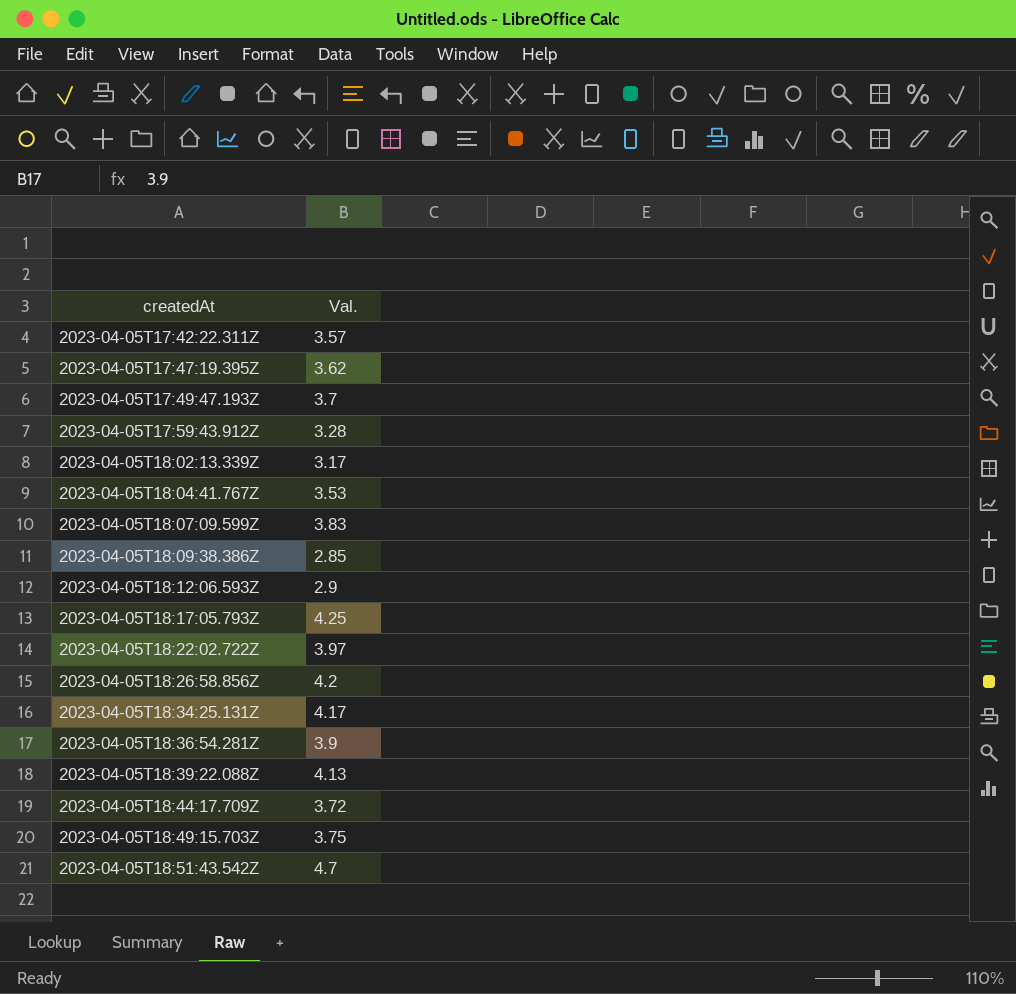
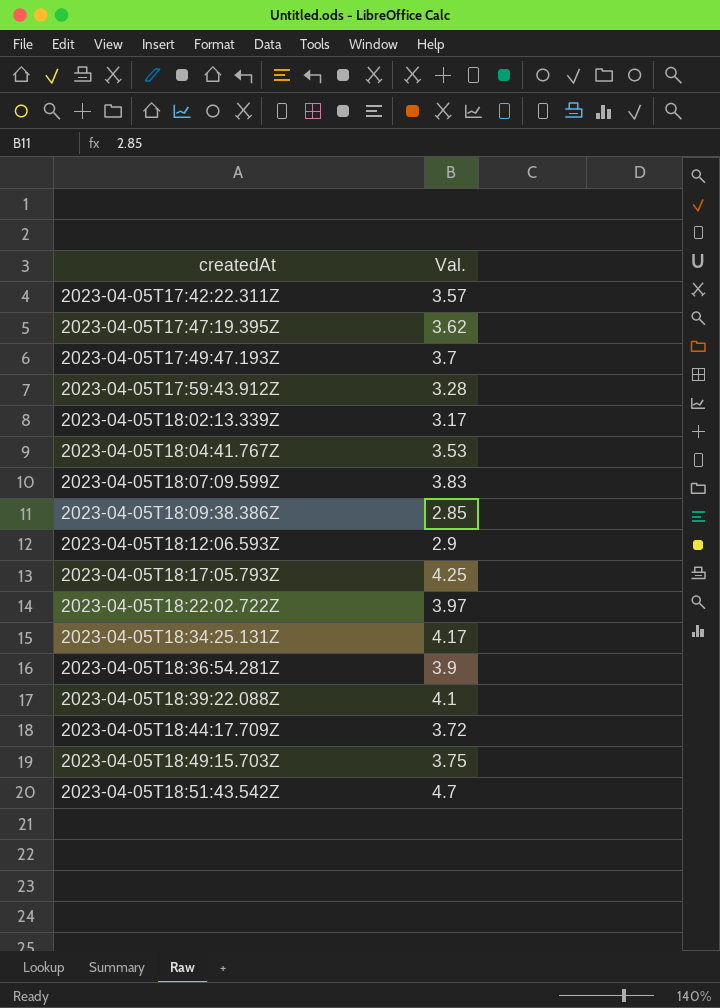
row 2023-04-05T18:26:58.856Z: 4.2 -> none
2023-04-05T18:39:22.088Z | Val.: 4.13 -> 4.1

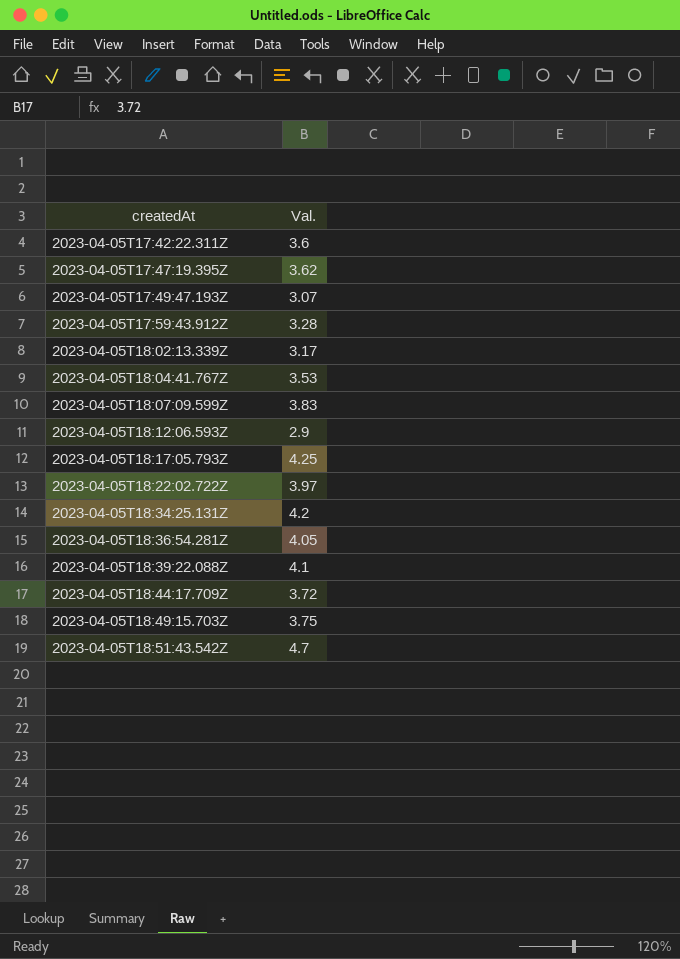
row 2023-04-05T18:09:38.386Z: 2.85 -> none
2023-04-05T17:42:22.311Z | Val.: 3.57 -> 3.6
2023-04-05T17:49:47.193Z | Val.: 3.7 -> 3.07
2023-04-05T18:34:25.131Z | Val.: 4.17 -> 4.2
2023-04-05T18:36:54.281Z | Val.: 3.9 -> 4.05

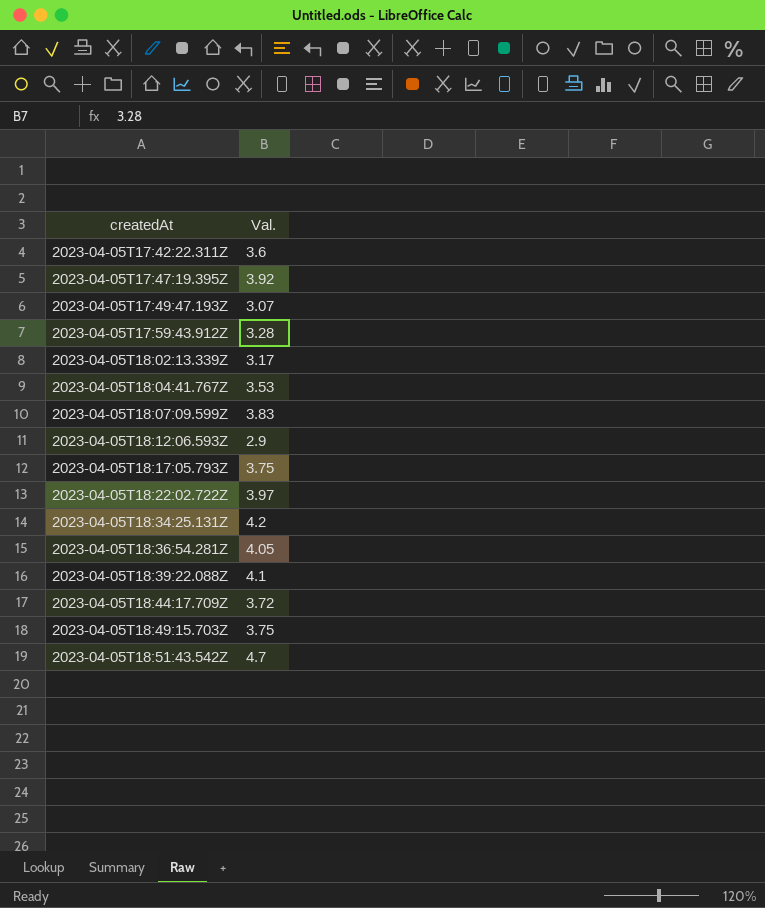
2023-04-05T17:47:19.395Z | Val.: 3.62 -> 3.92
2023-04-05T18:17:05.793Z | Val.: 4.25 -> 3.75

